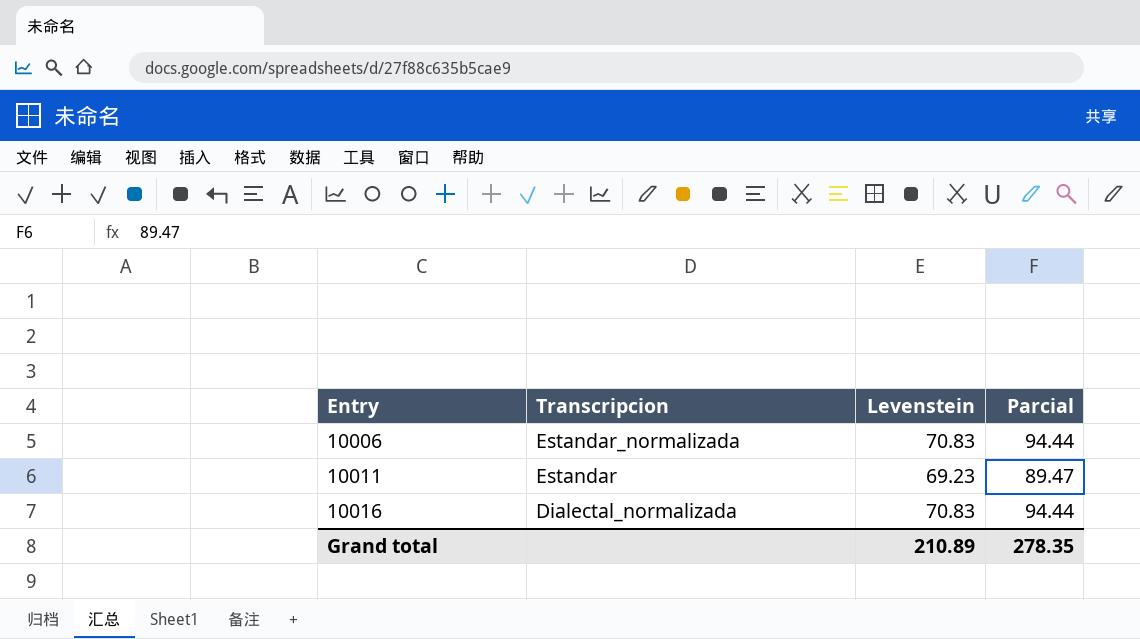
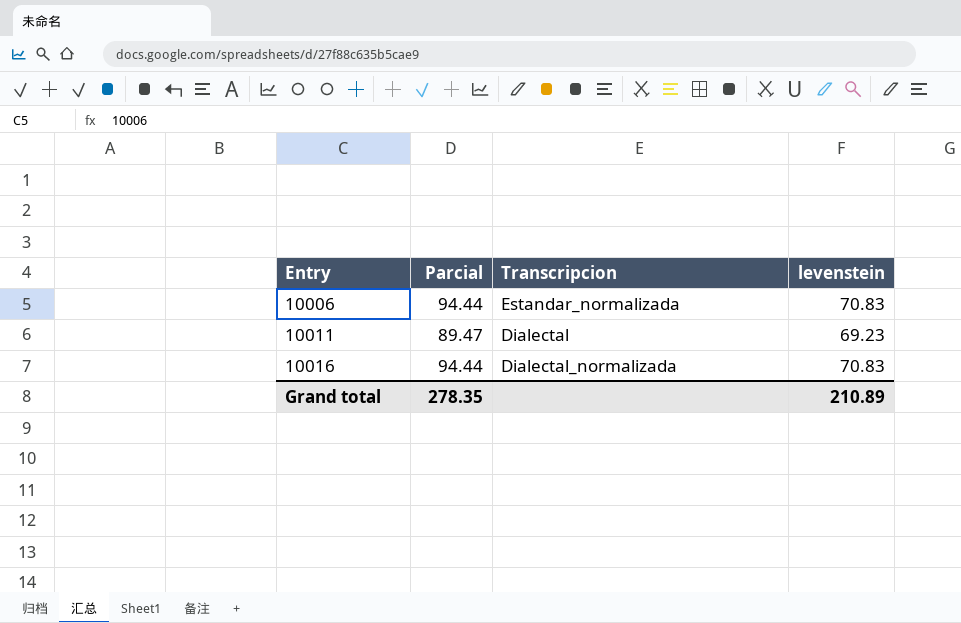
column Parcial | position: 4 -> 2
column name: Levenstein -> levenstein
10011 | Transcripcion: Estandar -> Dialectal

